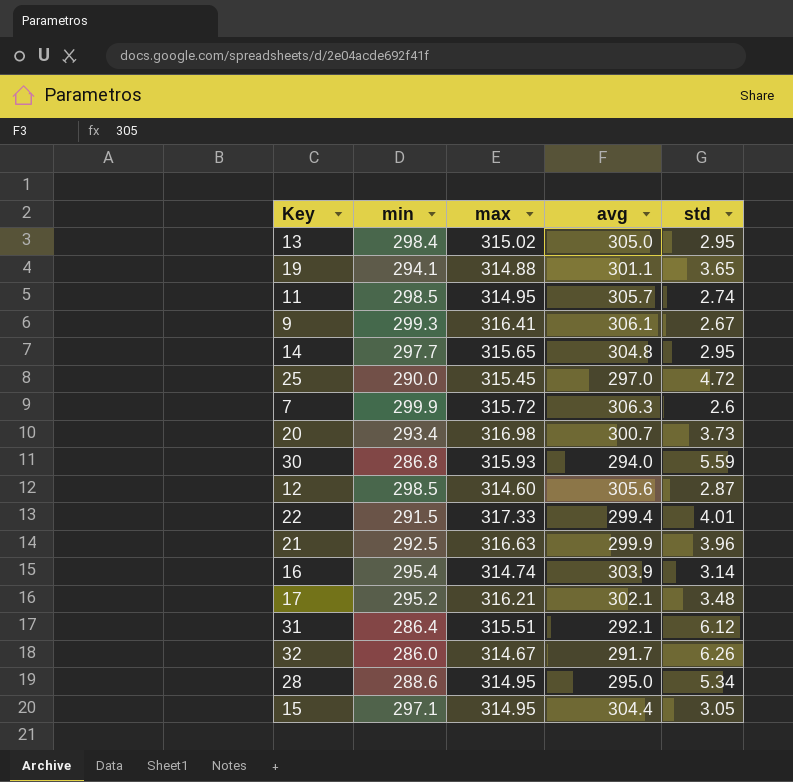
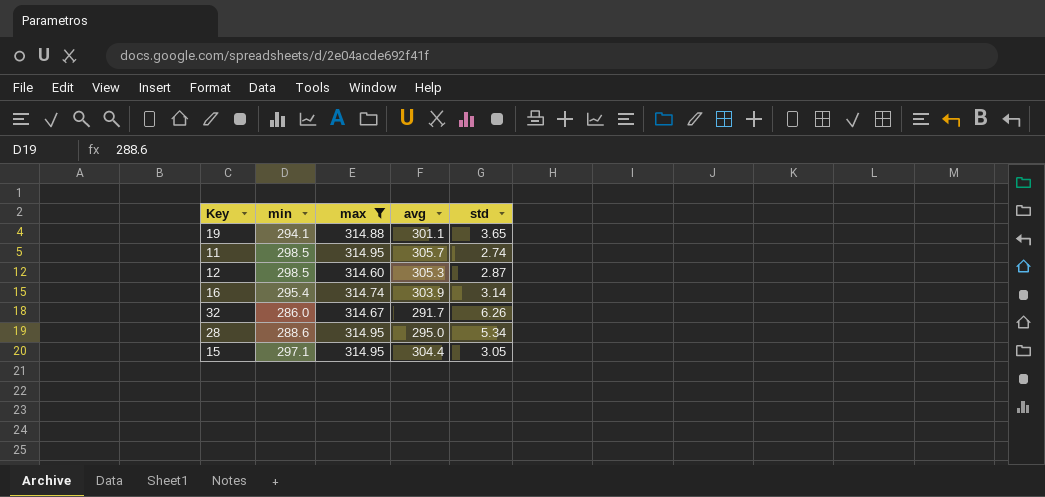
filter: none -> max <= 314.95
12 | avg: 305.6 -> 305.3

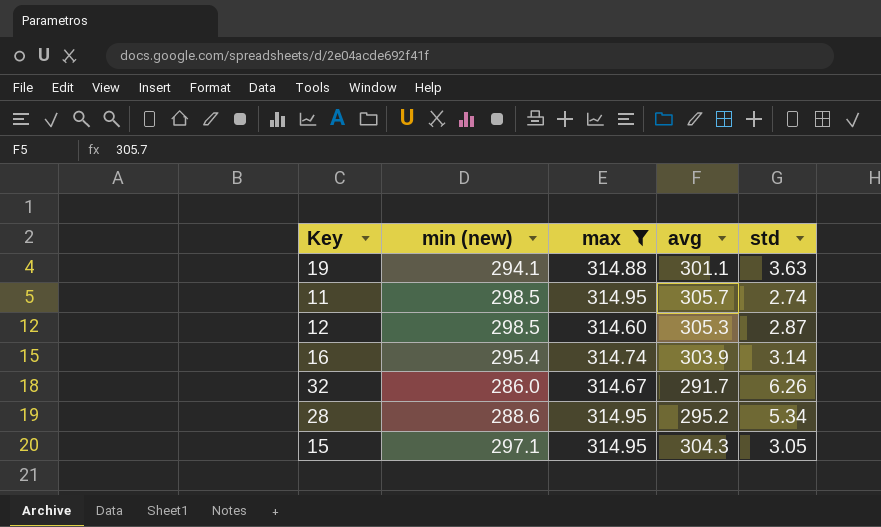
column name: min -> min (new)
19 | std: 3.65 -> 3.63
28 | avg: 295.0 -> 295.2
15 | avg: 304.4 -> 304.3

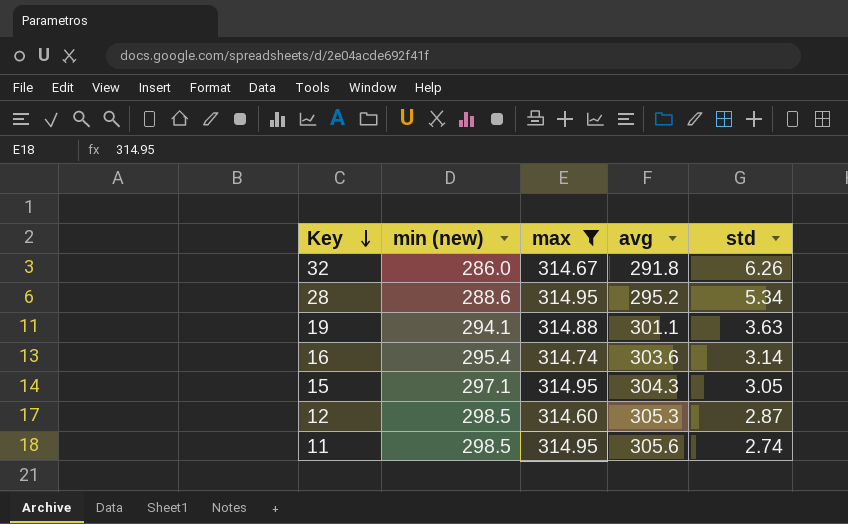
row order: none -> Key descending
32 | avg: 291.7 -> 291.8
16 | avg: 303.9 -> 303.6
11 | avg: 305.7 -> 305.6

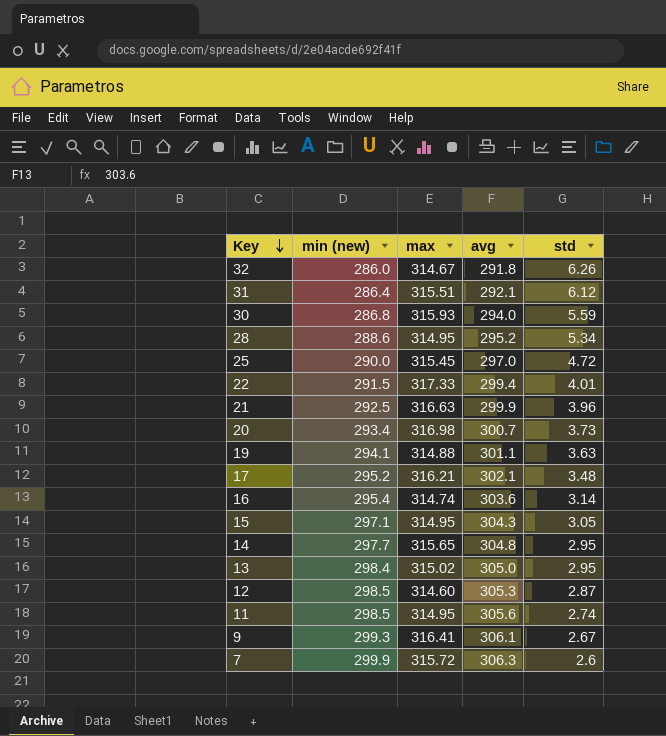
filter: max <= 314.95 -> none

